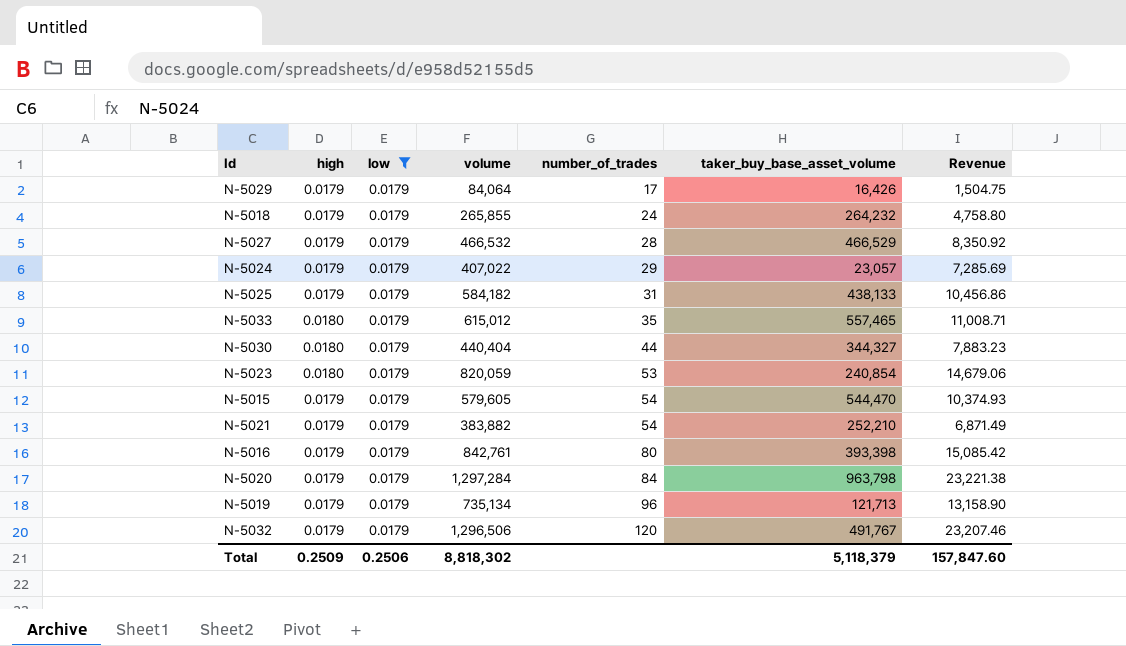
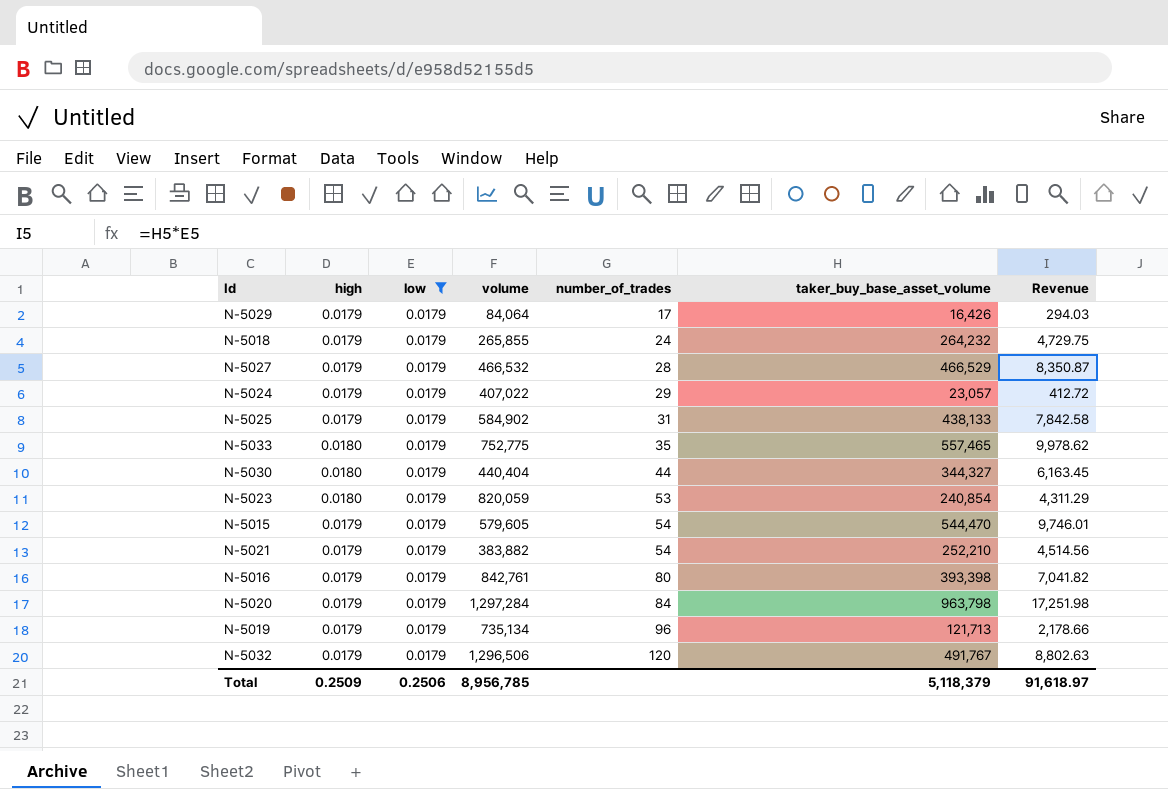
column Revenue | formula: [low] * [volume] -> [low] * [taker_buy_base_asset_volume]
N-5025 | volume: 584,182 -> 584,902
N-5033 | volume: 615,012 -> 752,775
Total | volume: 8,818,302 -> 8,956,785
Total | Revenue: 157,847.60 -> 91,618.97

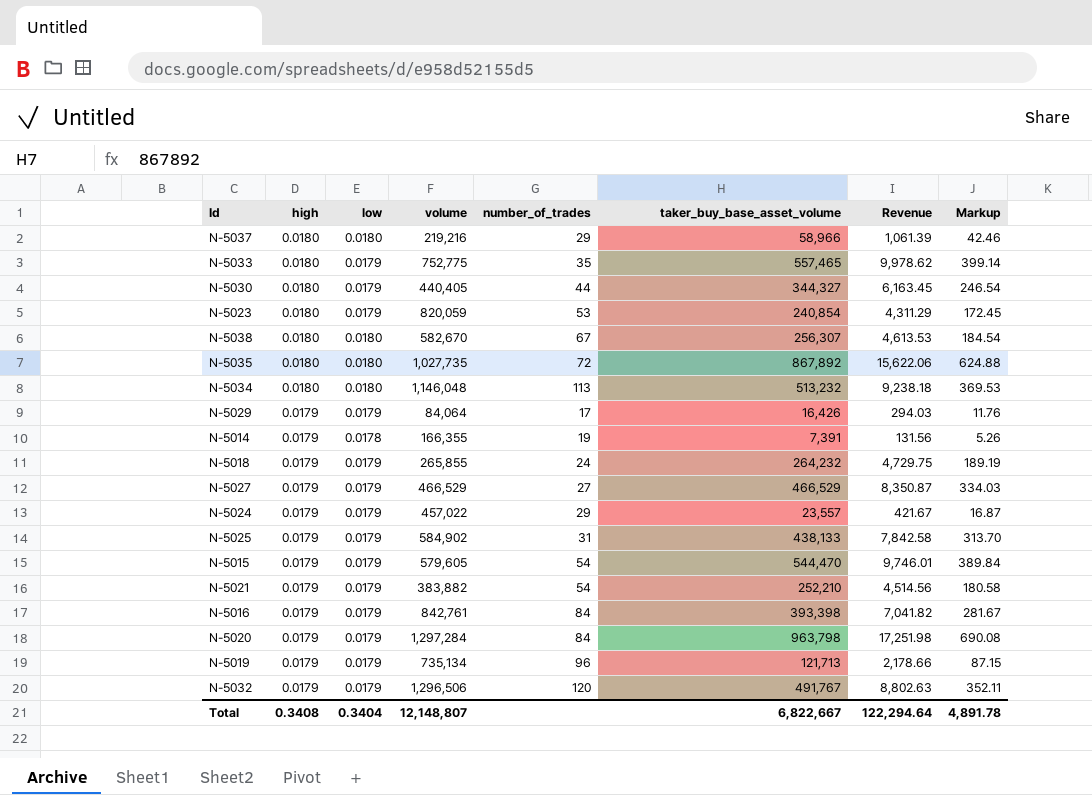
filter: low = 0.0179 -> none
row order: number_of_trades ascending -> high descending
column Markup | formula: none -> [Revenue] * 0.04
N-5030 | volume: 440,404 -> 440,405
N-5027 | volume: 466,532 -> 466,529
N-5027 | number_of_trades: 28 -> 27
N-5024 | volume: 407,022 -> 457,022
N-5024 | taker_buy_base_asset_volume: 23,057 -> 23,557
N-5024 | Revenue: 412.72 -> 421.67
N-5016 | number_of_trades: 80 -> 84
Total | high: 0.2509 -> 0.3408
Total | low: 0.2506 -> 0.3404
Total | volume: 8,956,785 -> 12,148,807
Total | taker_buy_base_asset_volume: 5,118,379 -> 6,822,667
Total | Revenue: 91,618.97 -> 122,294.64

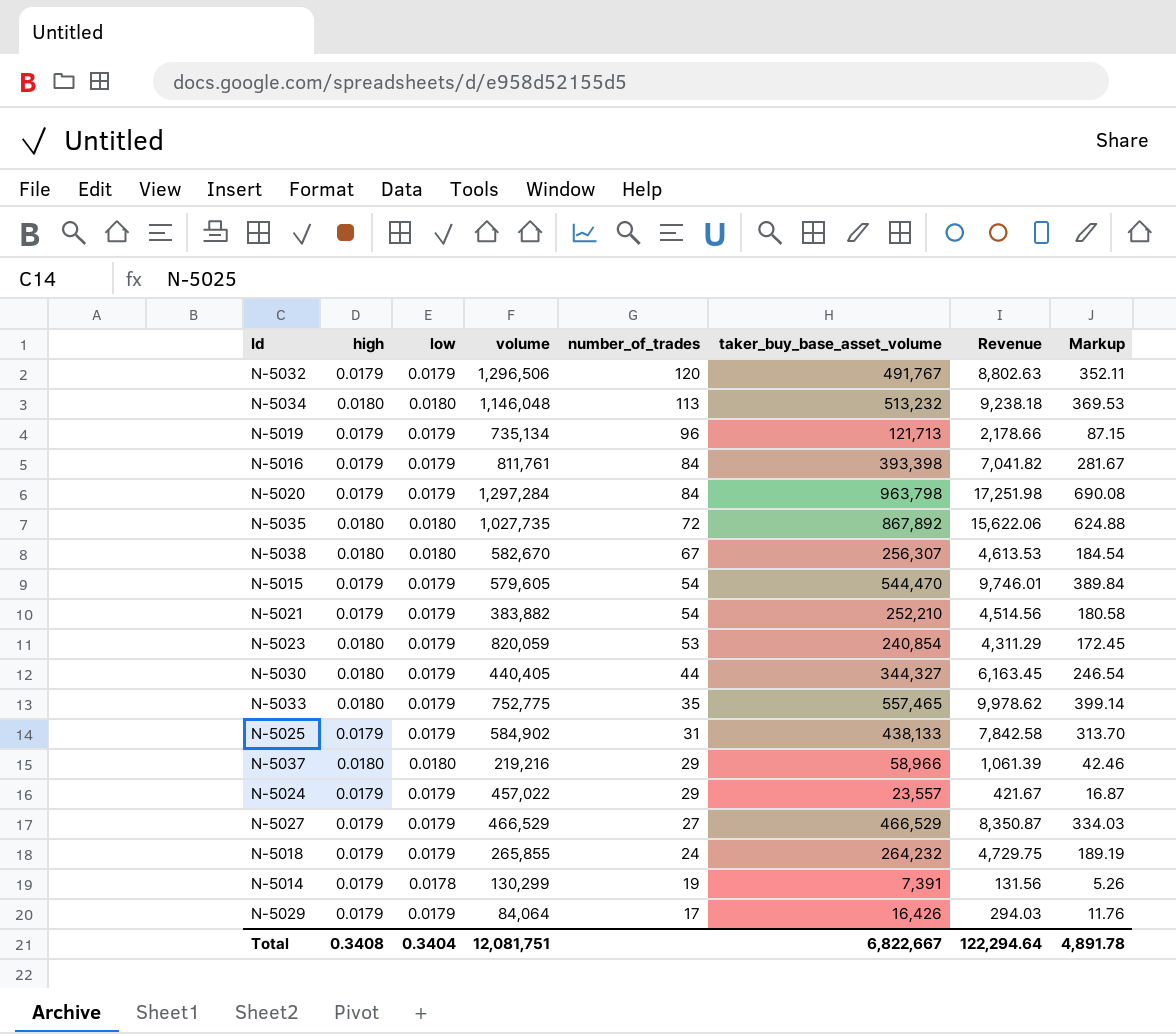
row order: high descending -> number_of_trades descending
N-5016 | volume: 842,761 -> 811,761
N-5014 | volume: 166,355 -> 130,299
Total | volume: 12,148,807 -> 12,081,751

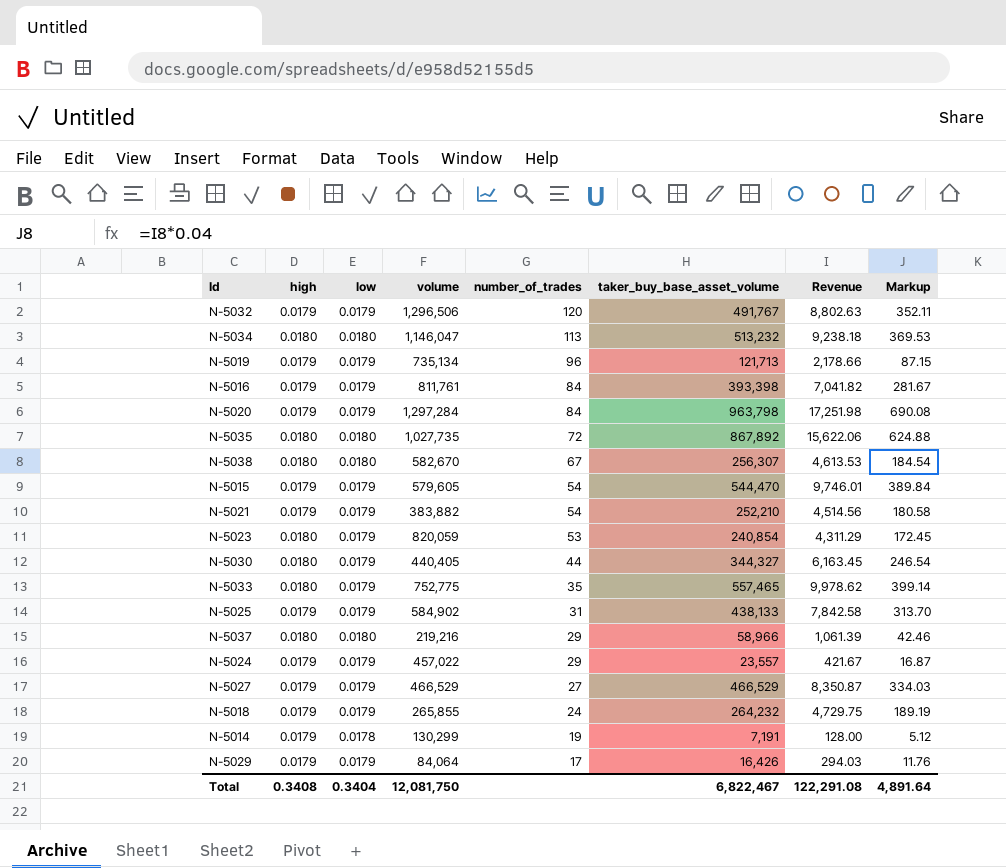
N-5034 | volume: 1,146,048 -> 1,146,047
N-5014 | taker_buy_base_asset_volume: 7,391 -> 7,191
N-5014 | Revenue: 131.56 -> 128.00
N-5014 | Markup: 5.26 -> 5.12
Total | volume: 12,081,751 -> 12,081,750
Total | taker_buy_base_asset_volume: 6,822,667 -> 6,822,467
Total | Revenue: 122,294.64 -> 122,291.08
Total | Markup: 4,891.78 -> 4,891.64

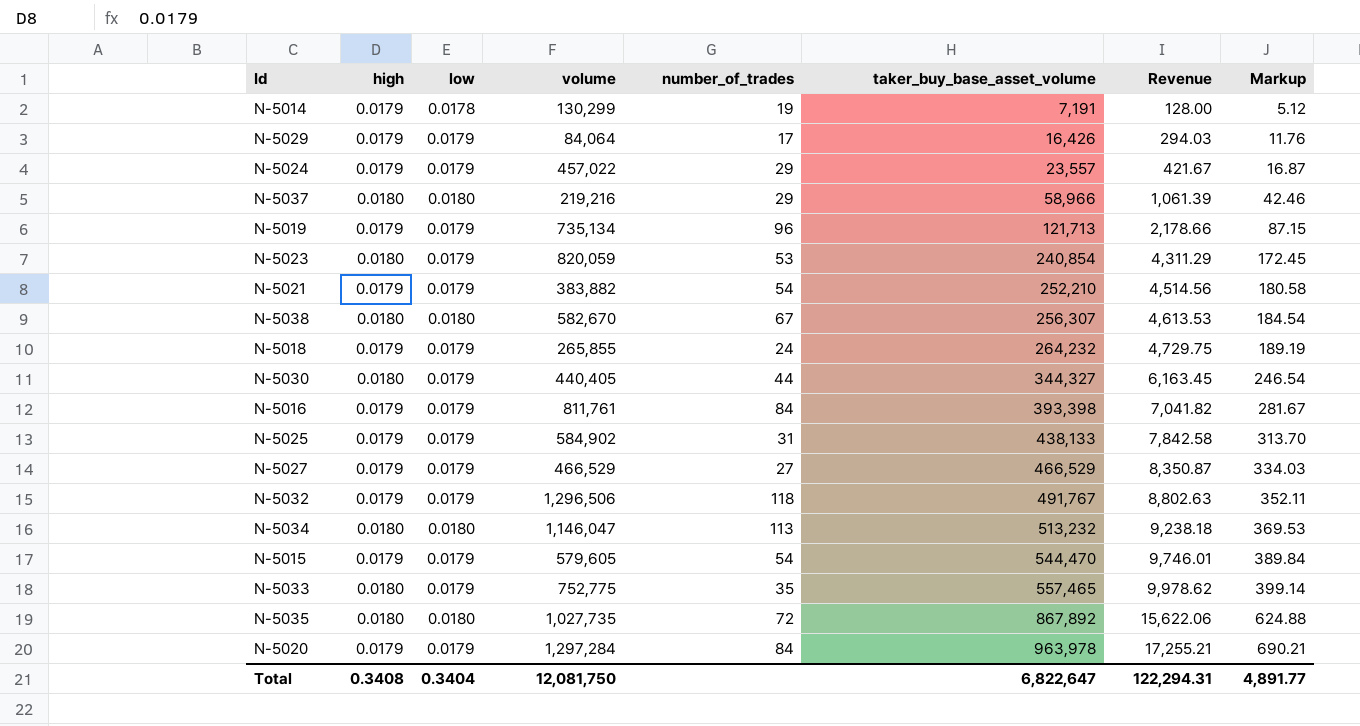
row order: number_of_trades descending -> taker_buy_base_asset_volume ascending
N-5032 | number_of_trades: 120 -> 118
N-5020 | taker_buy_base_asset_volume: 963,798 -> 963,978
N-5020 | Revenue: 17,251.98 -> 17,255.21
N-5020 | Markup: 690.08 -> 690.21
Total | taker_buy_base_asset_volume: 6,822,467 -> 6,822,647
Total | Revenue: 122,291.08 -> 122,294.31
Total | Markup: 4,891.64 -> 4,891.77

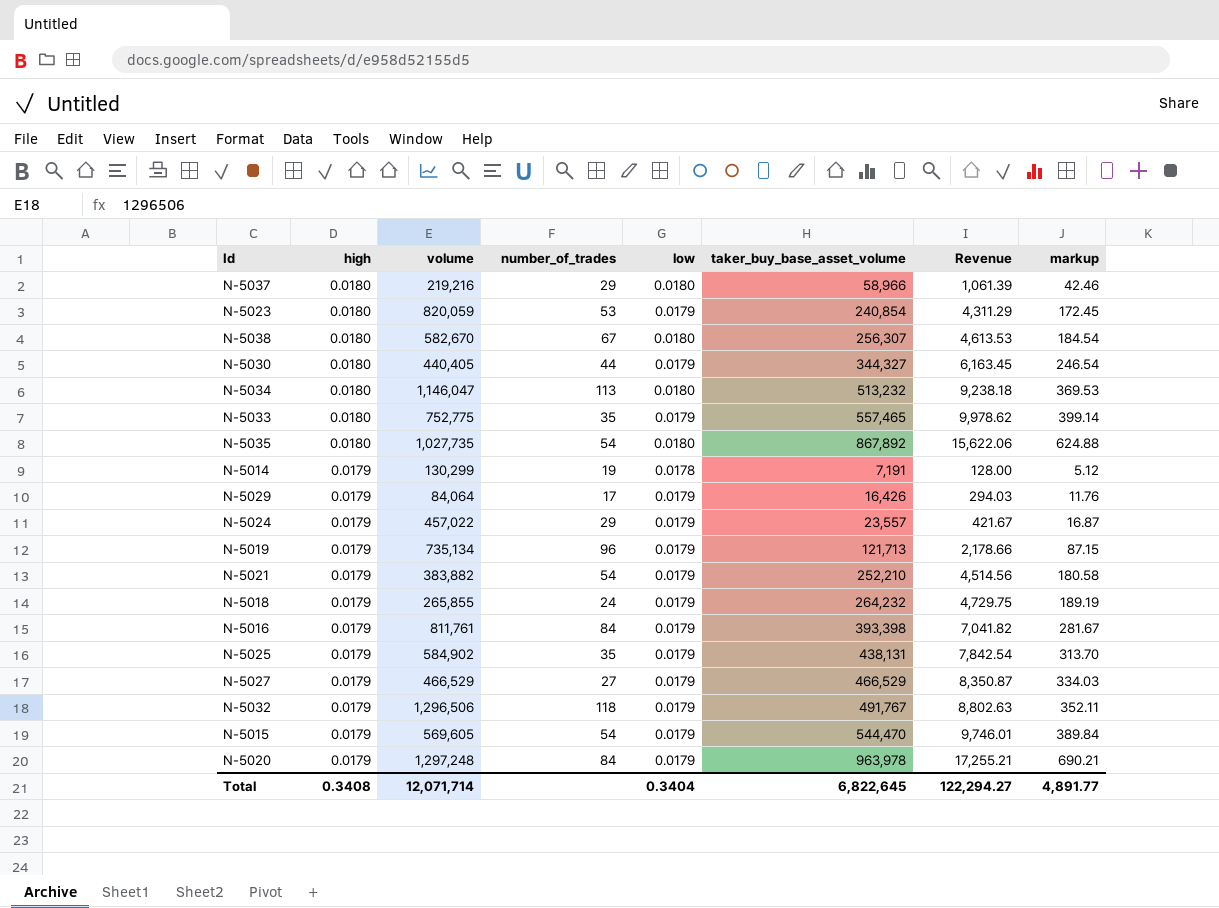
row order: taker_buy_base_asset_volume ascending -> high descending
column low | position: 3 -> 5
column name: Markup -> markup
N-5035 | number_of_trades: 72 -> 54
N-5025 | number_of_trades: 31 -> 35
N-5025 | taker_buy_base_asset_volume: 438,133 -> 438,131
N-5025 | Revenue: 7,842.58 -> 7,842.54
N-5015 | volume: 579,605 -> 569,605
N-5020 | volume: 1,297,284 -> 1,297,248
Total | volume: 12,081,750 -> 12,071,714
Total | taker_buy_base_asset_volume: 6,822,647 -> 6,822,645
Total | Revenue: 122,294.31 -> 122,294.27

